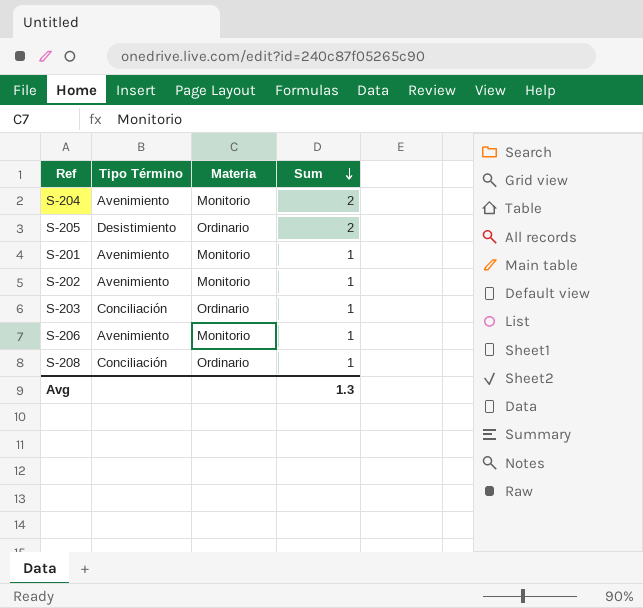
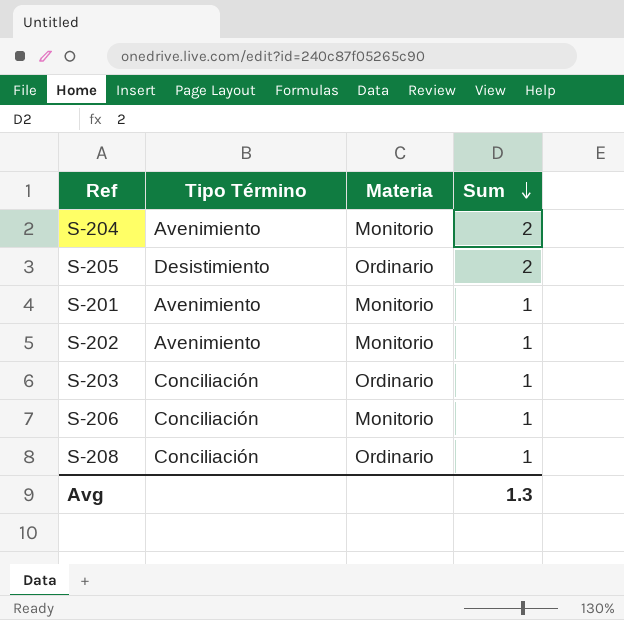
S-206 | Tipo Término: Avenimiento -> Conciliación

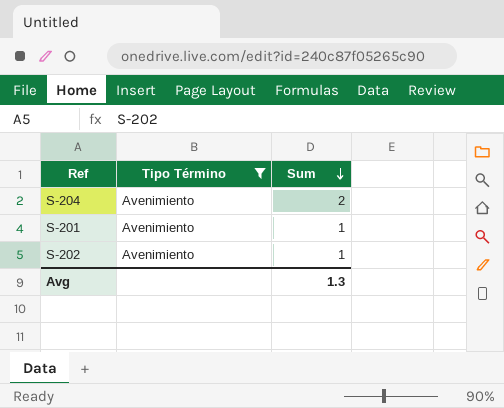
filter: none -> Tipo Término = Avenimiento
column Materia | position: 3 -> none

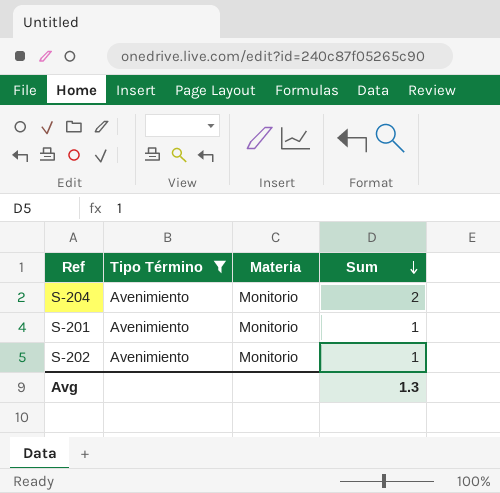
column Materia | position: none -> 3

